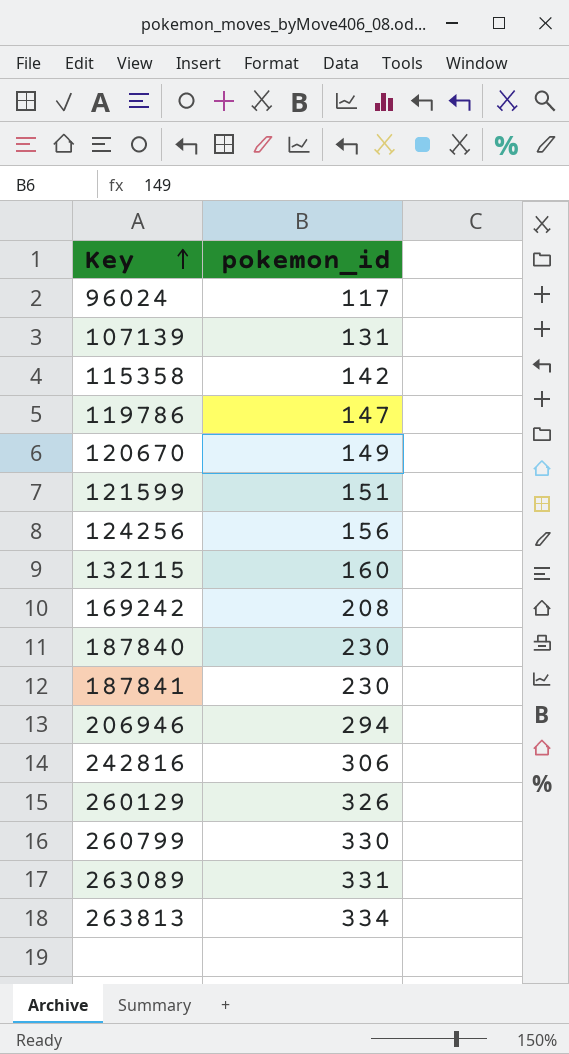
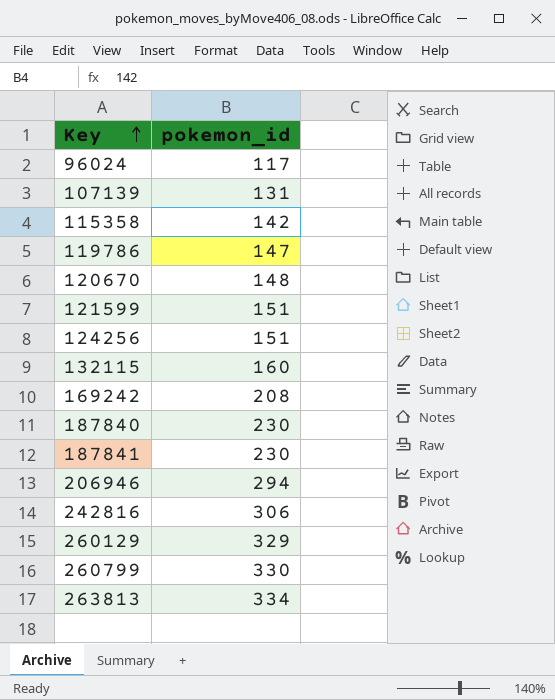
row 263089: 331 -> none
120670 | pokemon_id: 149 -> 148
124256 | pokemon_id: 156 -> 151
260129 | pokemon_id: 326 -> 329

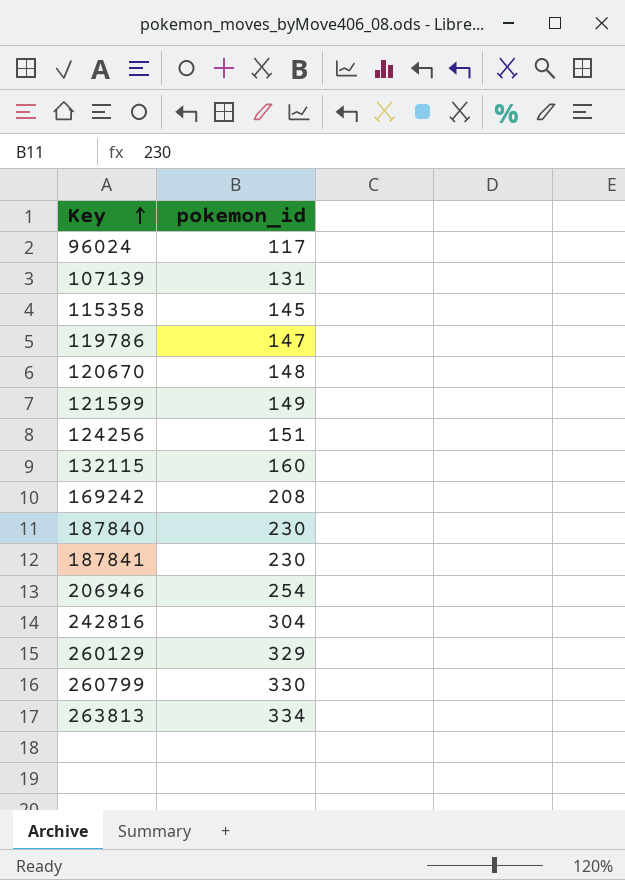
115358 | pokemon_id: 142 -> 145
121599 | pokemon_id: 151 -> 149
206946 | pokemon_id: 294 -> 254
242816 | pokemon_id: 306 -> 304

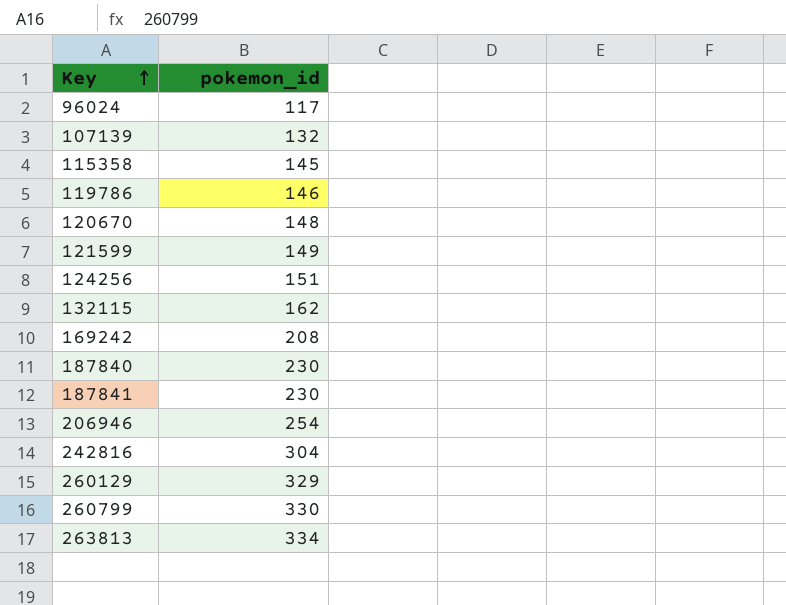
107139 | pokemon_id: 131 -> 132
119786 | pokemon_id: 147 -> 146
132115 | pokemon_id: 160 -> 162

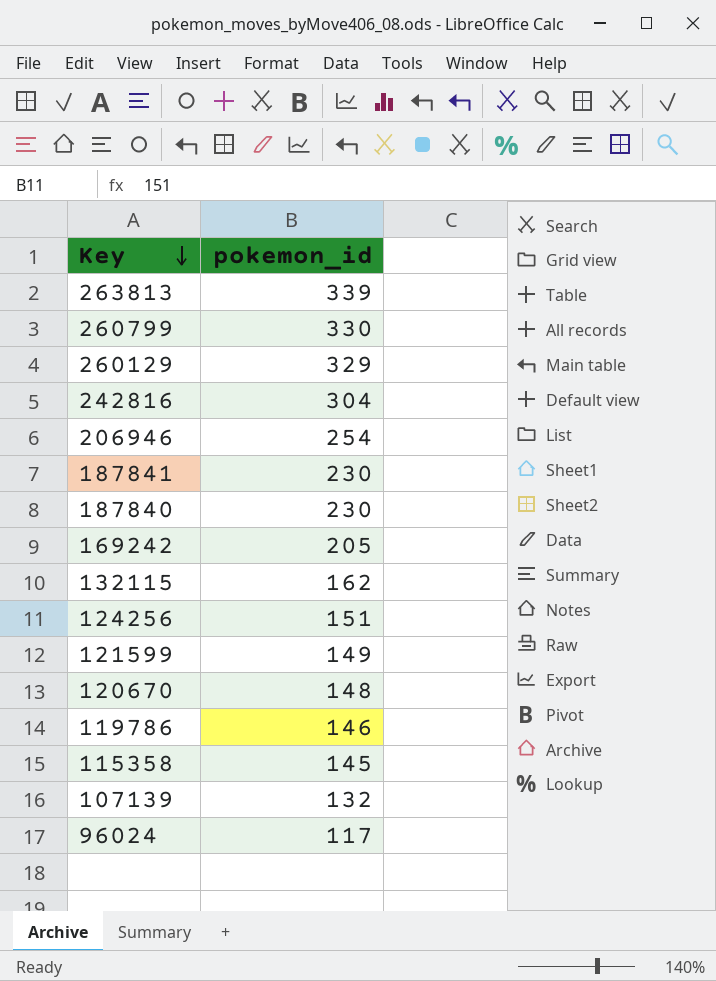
row order: Key ascending -> Key descending
263813 | pokemon_id: 334 -> 339
169242 | pokemon_id: 208 -> 205

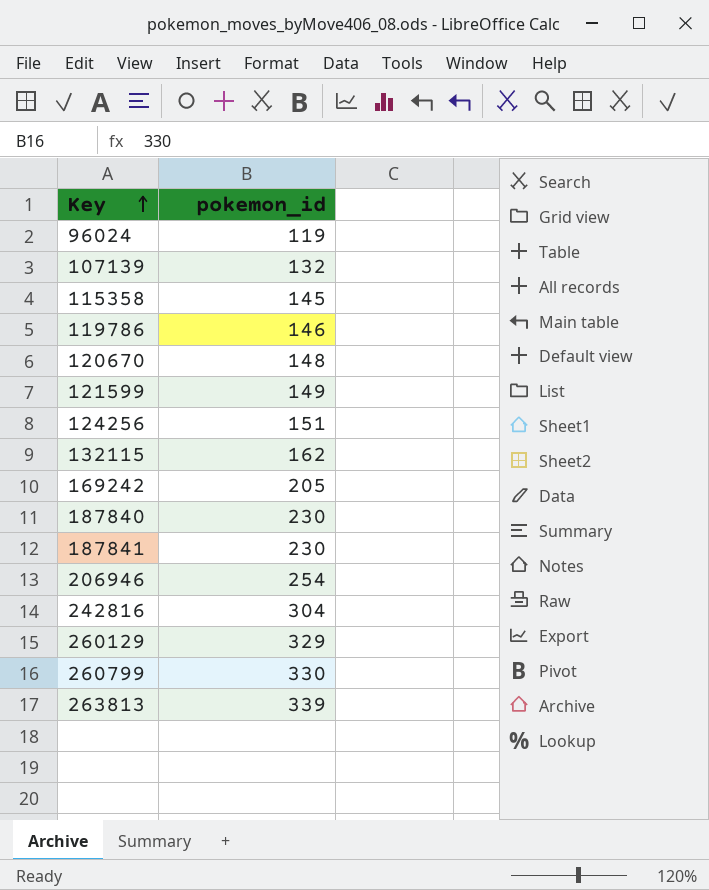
row order: Key descending -> Key ascending
96024 | pokemon_id: 117 -> 119

